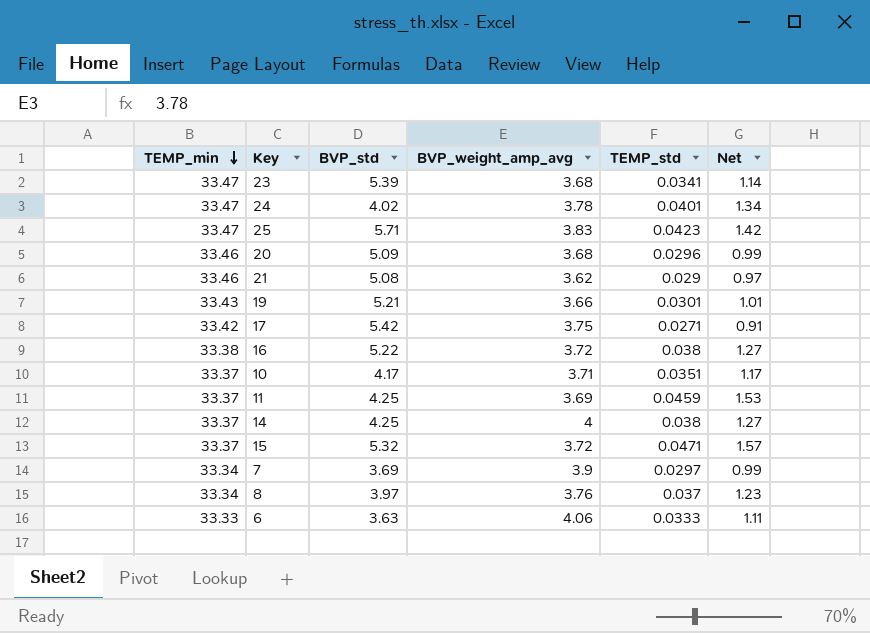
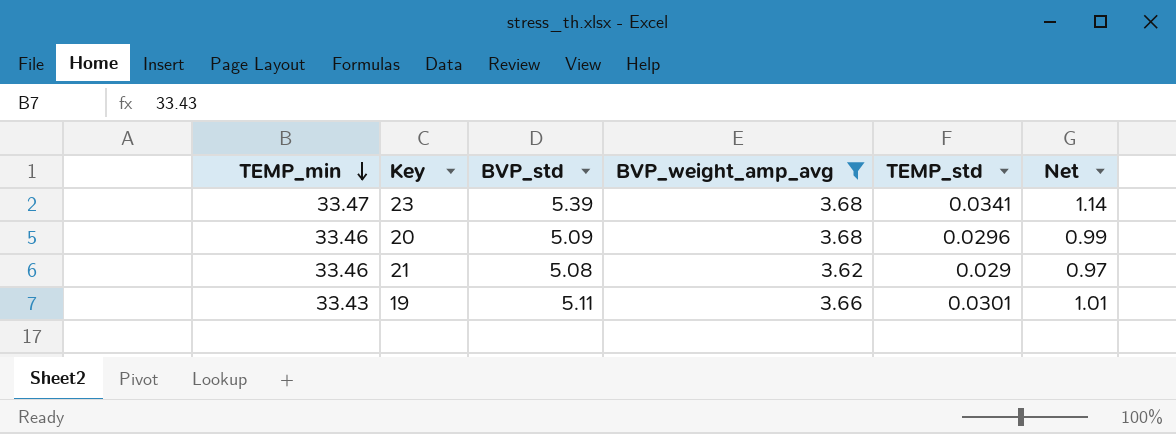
filter: none -> BVP_weight_amp_avg <= 3.68
19 | BVP_std: 5.21 -> 5.11

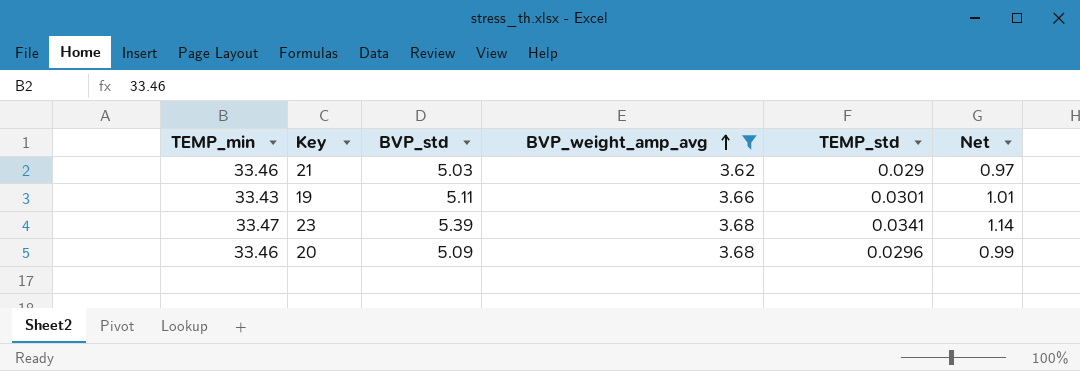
row order: TEMP_min descending -> BVP_weight_amp_avg ascending
21 | BVP_std: 5.08 -> 5.03

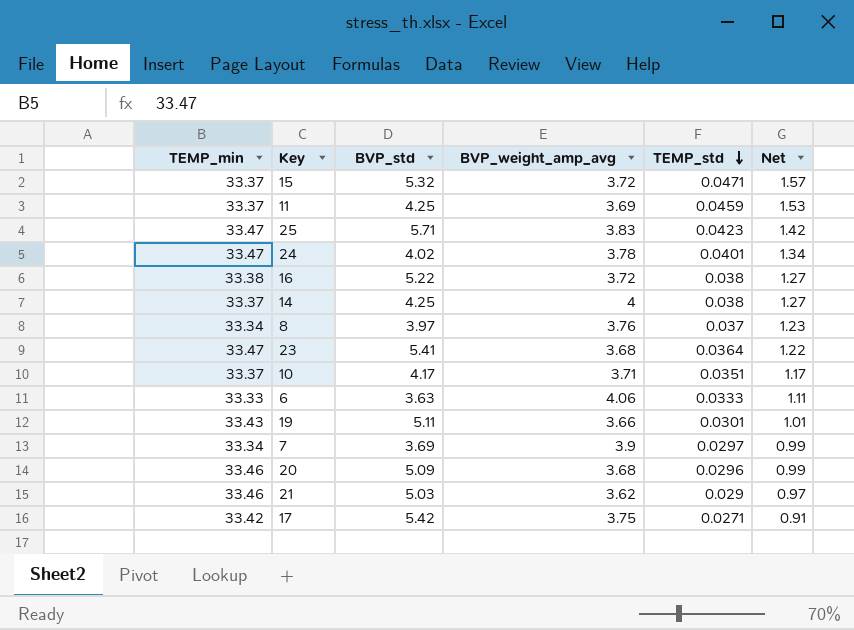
filter: BVP_weight_amp_avg <= 3.68 -> none
row order: BVP_weight_amp_avg ascending -> TEMP_std descending
23 | BVP_std: 5.39 -> 5.41
23 | TEMP_std: 0.0341 -> 0.0364
23 | Net: 1.14 -> 1.22

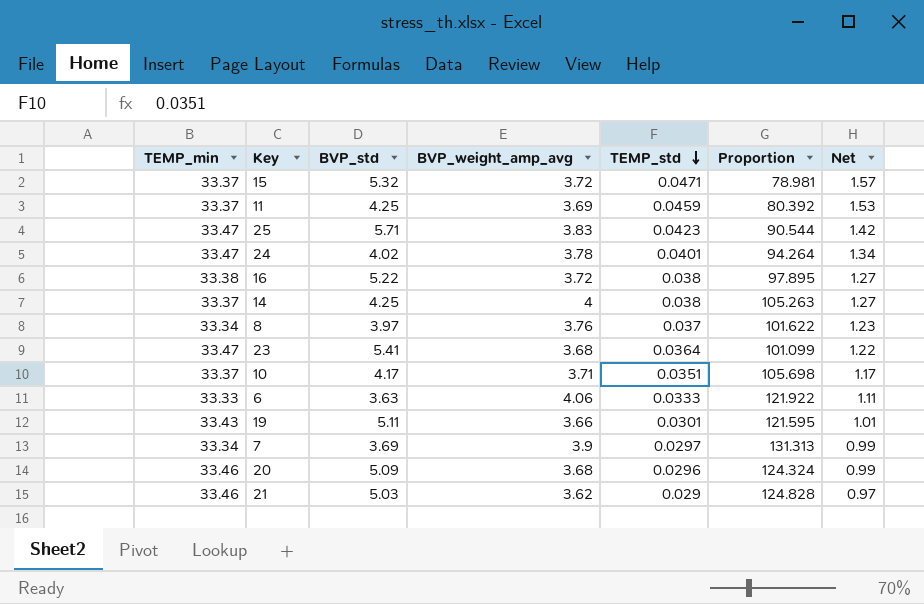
column Proportion | formula: none -> [BVP_weight_amp_avg] / [TEMP_std]
row 17: 33.42 | 5.42 | 3.75 | 0.0271 | 0.91 -> none

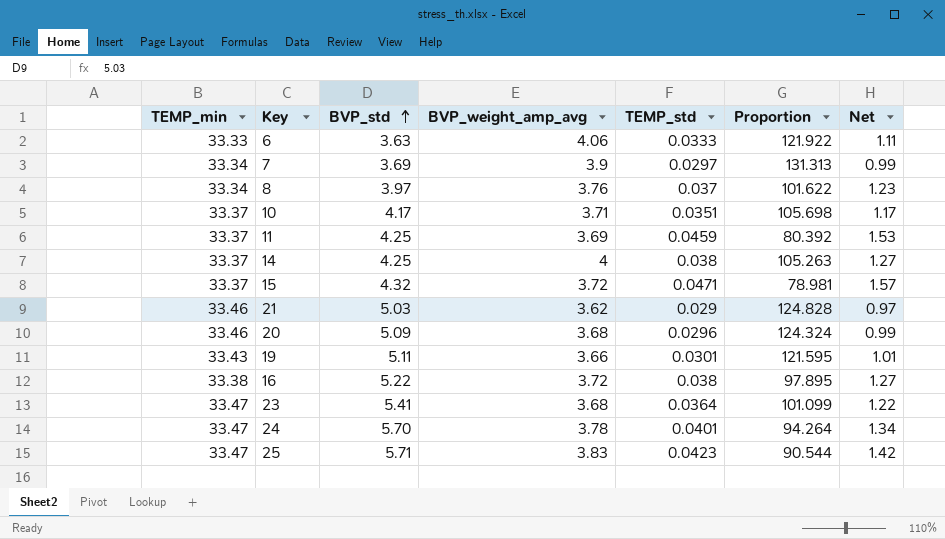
row order: TEMP_std descending -> BVP_std ascending
15 | BVP_std: 5.32 -> 4.32
24 | BVP_std: 4.02 -> 5.70

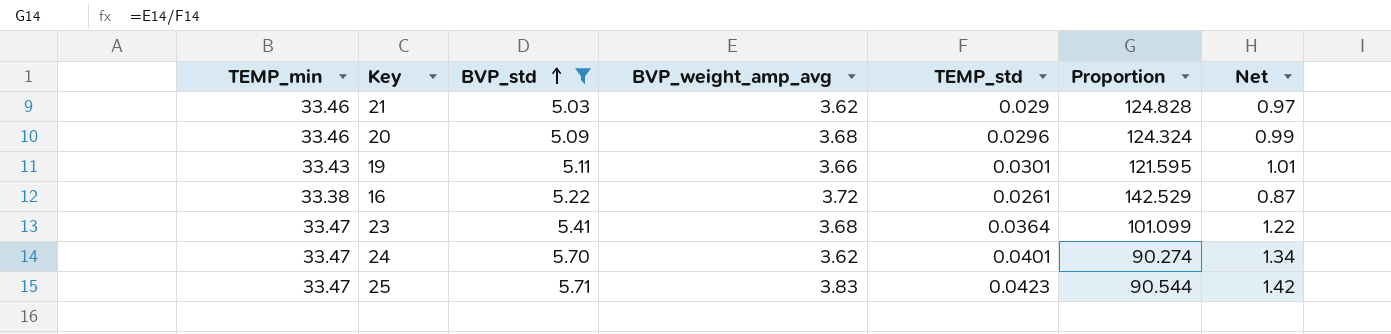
filter: none -> BVP_std >= 5.03
16 | TEMP_std: 0.038 -> 0.0261
16 | Proportion: 97.895 -> 142.529
16 | Net: 1.27 -> 0.87
24 | BVP_weight_amp_avg: 3.78 -> 3.62
24 | Proportion: 94.264 -> 90.274

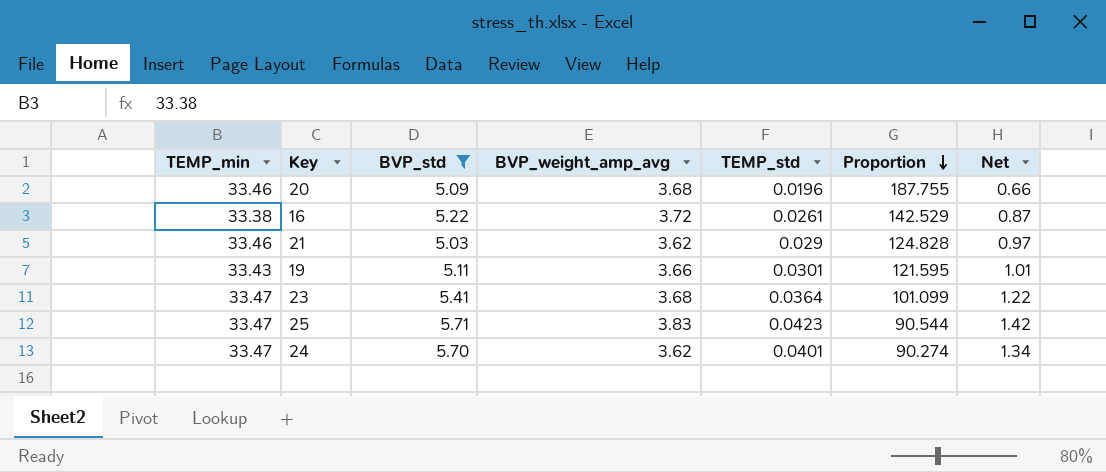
row order: BVP_std ascending -> Proportion descending
20 | TEMP_std: 0.0296 -> 0.0196
20 | Proportion: 124.324 -> 187.755
20 | Net: 0.99 -> 0.66

